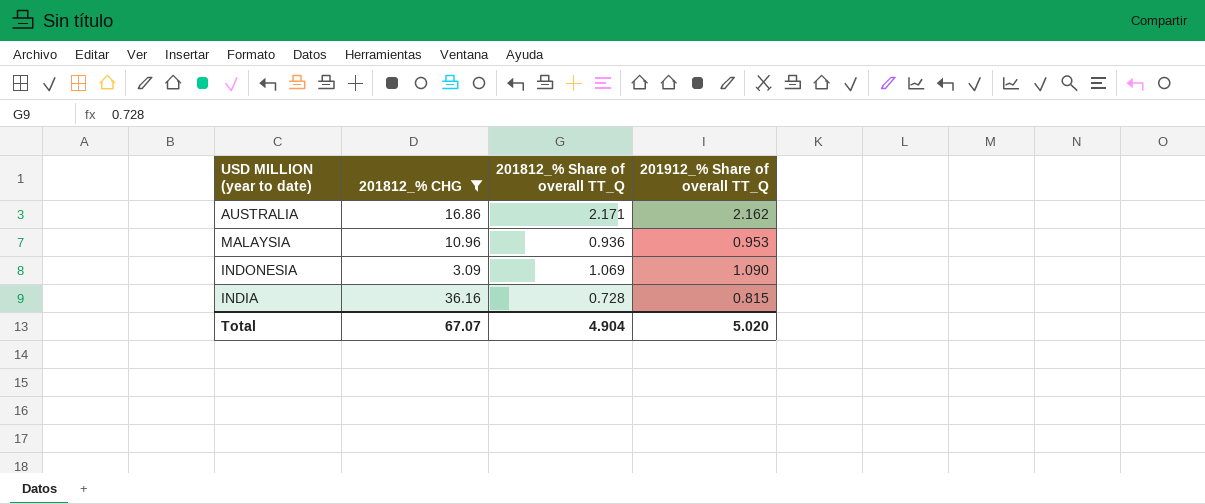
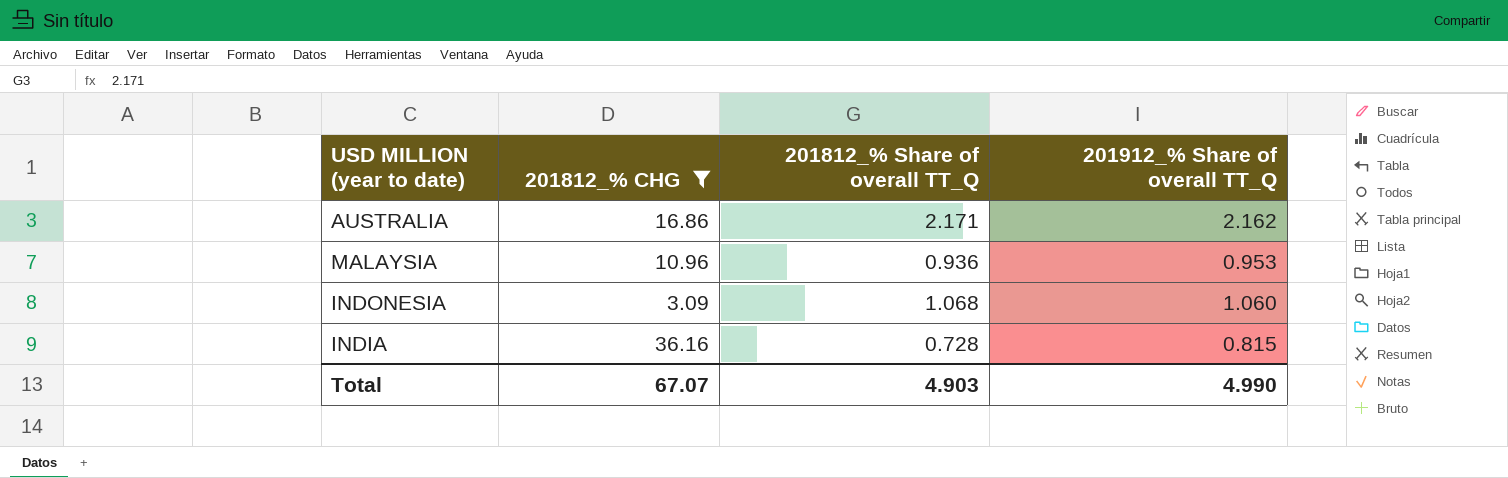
INDONESIA | 201812_% Share of overall TT_Q: 1.069 -> 1.068
INDONESIA | 201912_% Share of overall TT_Q: 1.090 -> 1.060
Total | 201812_% Share of overall TT_Q: 4.904 -> 4.903
Total | 201912_% Share of overall TT_Q: 5.020 -> 4.990

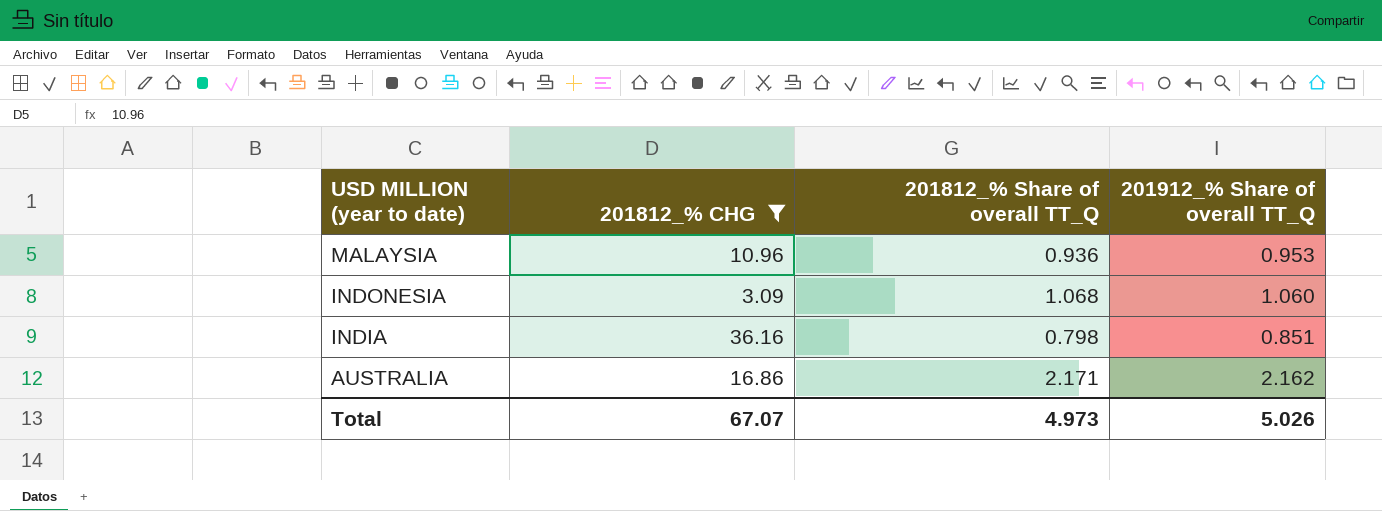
row order: none -> USD MILLION (year to date) descending
INDIA | 201812_% Share of overall TT_Q: 0.728 -> 0.798
INDIA | 201912_% Share of overall TT_Q: 0.815 -> 0.851
Total | 201812_% Share of overall TT_Q: 4.903 -> 4.973
Total | 201912_% Share of overall TT_Q: 4.990 -> 5.026

